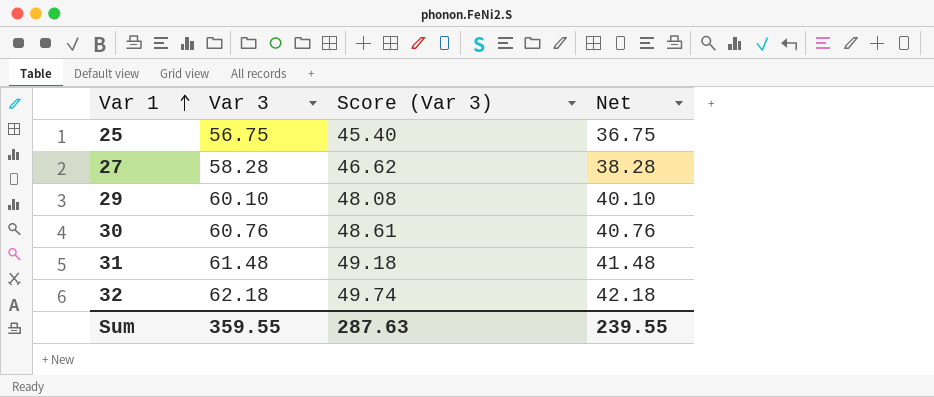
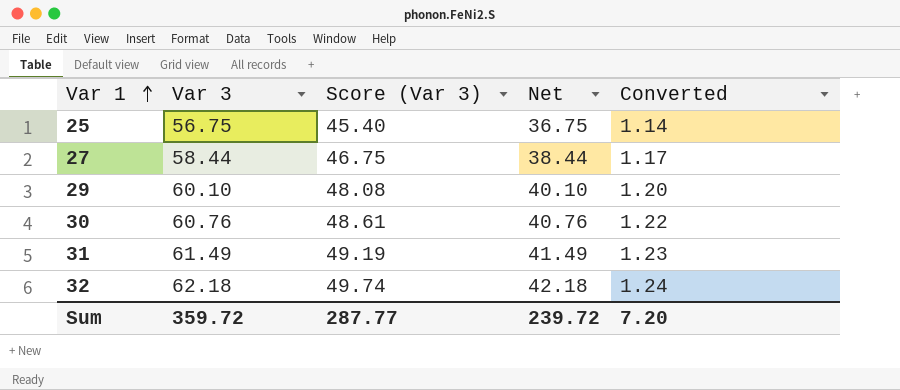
column Converted | formula: none -> [Var 3] * 0.02
27 | Var 3: 58.28 -> 58.44
27 | Score (Var 3): 46.62 -> 46.75
27 | Net: 38.28 -> 38.44
31 | Var 3: 61.48 -> 61.49
31 | Score (Var 3): 49.18 -> 49.19
31 | Net: 41.48 -> 41.49
Sum | Var 3: 359.55 -> 359.72
Sum | Score (Var 3): 287.63 -> 287.77
Sum | Net: 239.55 -> 239.72

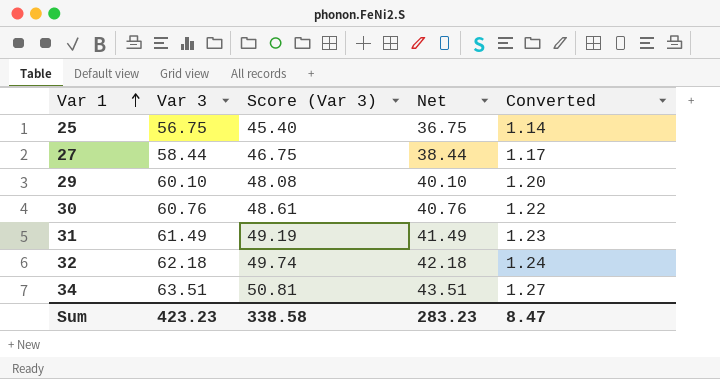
row 34: none -> 63.51 | 50.81 | 43.51 | 1.27
Sum | Var 3: 359.72 -> 423.23
Sum | Score (Var 3): 287.77 -> 338.58
Sum | Net: 239.72 -> 283.23
Sum | Converted: 7.20 -> 8.47

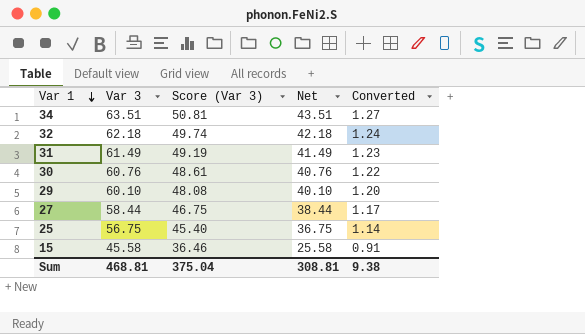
row order: Var 1 ascending -> Var 1 descending
row 15: none -> 45.58 | 36.46 | 25.58 | 0.91
Sum | Var 3: 423.23 -> 468.81
Sum | Score (Var 3): 338.58 -> 375.04
Sum | Net: 283.23 -> 308.81
Sum | Converted: 8.47 -> 9.38

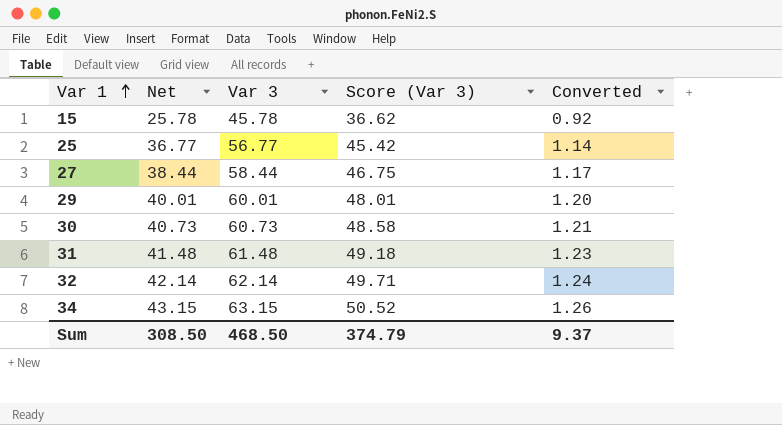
row order: Var 1 descending -> Var 1 ascending
column Net | position: 4 -> 2
15 | Net: 25.58 -> 25.78
15 | Var 3: 45.58 -> 45.78
15 | Score (Var 3): 36.46 -> 36.62
15 | Converted: 0.91 -> 0.92
25 | Net: 36.75 -> 36.77
25 | Var 3: 56.75 -> 56.77
25 | Score (Var 3): 45.40 -> 45.42
29 | Net: 40.10 -> 40.01
29 | Var 3: 60.10 -> 60.01
29 | Score (Var 3): 48.08 -> 48.01
30 | Net: 40.76 -> 40.73
30 | Var 3: 60.76 -> 60.73
30 | Score (Var 3): 48.61 -> 48.58
30 | Converted: 1.22 -> 1.21
31 | Net: 41.49 -> 41.48
31 | Var 3: 61.49 -> 61.48
31 | Score (Var 3): 49.19 -> 49.18
32 | Net: 42.18 -> 42.14
32 | Var 3: 62.18 -> 62.14
32 | Score (Var 3): 49.74 -> 49.71
34 | Net: 43.51 -> 43.15
34 | Var 3: 63.51 -> 63.15
34 | Score (Var 3): 50.81 -> 50.52
34 | Converted: 1.27 -> 1.26
Sum | Net: 308.81 -> 308.50
Sum | Var 3: 468.81 -> 468.50
Sum | Score (Var 3): 375.04 -> 374.79
Sum | Converted: 9.38 -> 9.37

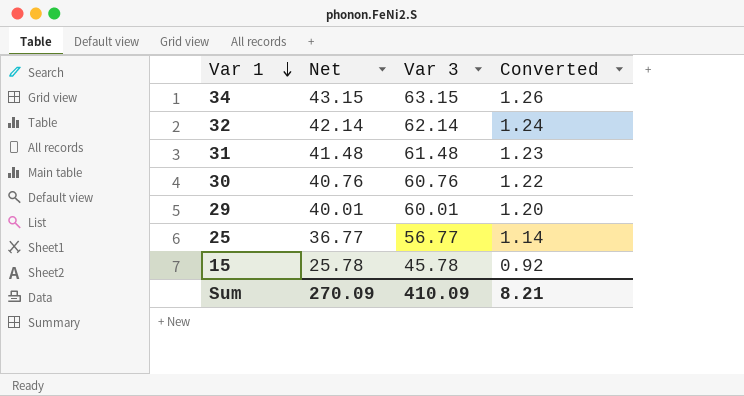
row order: Var 1 ascending -> Var 1 descending
column Score (Var 3) | formula: [Var 3] * 0.8 -> none
row 27: 38.44 | 58.44 | 46.75 | 1.17 -> none
30 | Net: 40.73 -> 40.76
30 | Var 3: 60.73 -> 60.76
30 | Converted: 1.21 -> 1.22
Sum | Net: 308.50 -> 270.09
Sum | Var 3: 468.50 -> 410.09
Sum | Converted: 9.37 -> 8.21

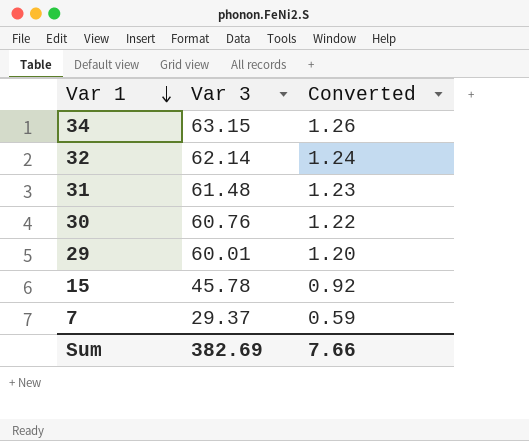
column Net | formula: [Var 3] - 20 -> none
row 25: 36.77 | 56.77 | 1.14 -> none
row 7: none -> 29.37 | 0.59
Sum | Var 3: 410.09 -> 382.69
Sum | Converted: 8.21 -> 7.66

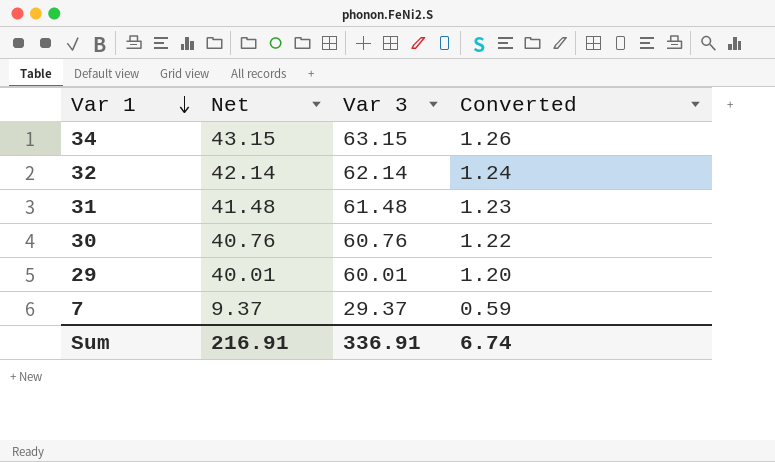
column Net | formula: none -> [Var 3] - 20
row 15: 45.78 | 0.92 -> none
Sum | Var 3: 382.69 -> 336.91
Sum | Converted: 7.66 -> 6.74

